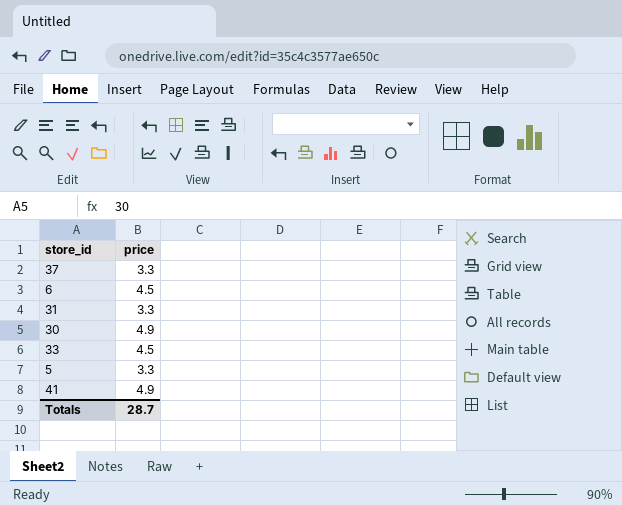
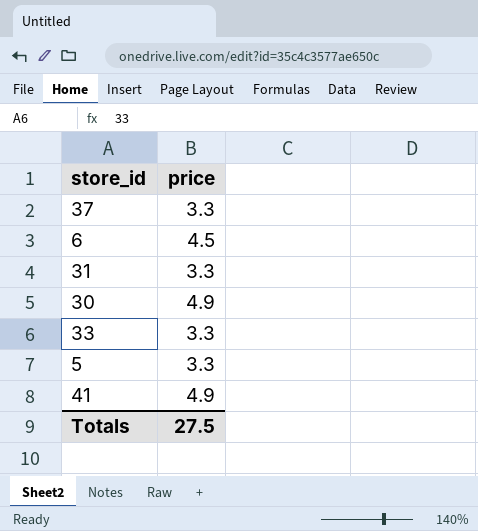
33 | price: 4.5 -> 3.3
Totals | price: 28.7 -> 27.5

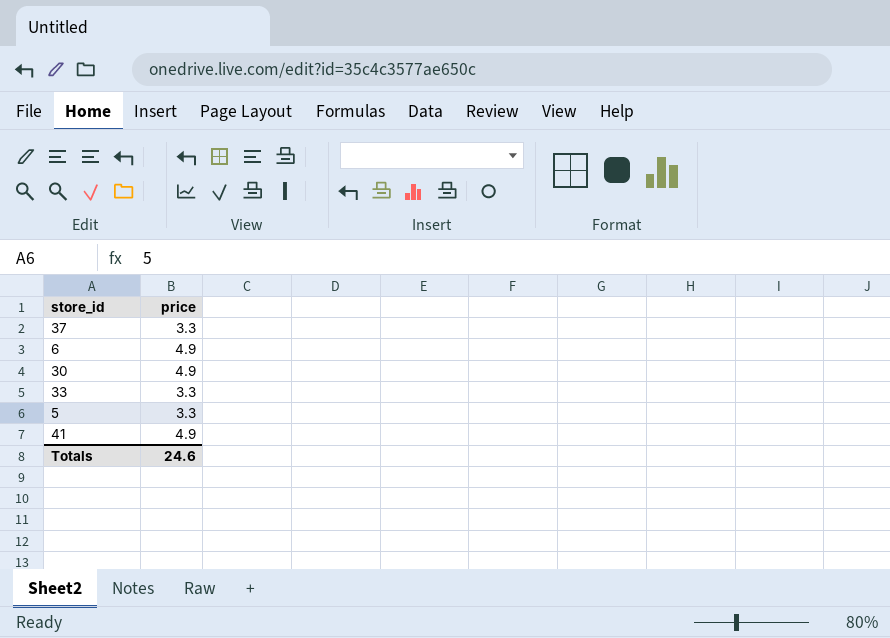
row 31: 3.3 -> none
6 | price: 4.5 -> 4.9
Totals | price: 27.5 -> 24.6

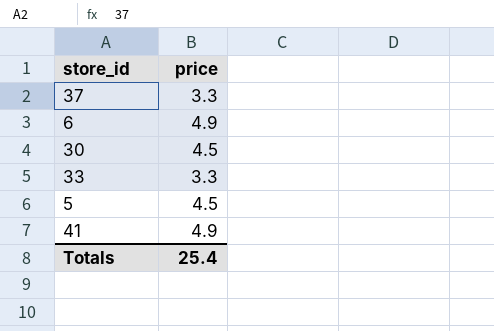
30 | price: 4.9 -> 4.5
5 | price: 3.3 -> 4.5
Totals | price: 24.6 -> 25.4

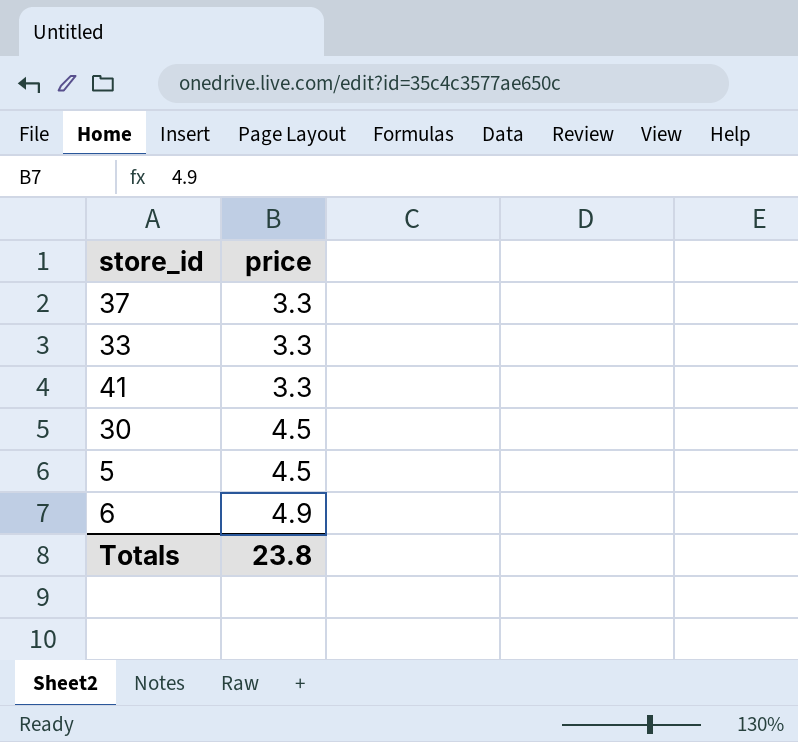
row order: none -> price ascending
41 | price: 4.9 -> 3.3
Totals | price: 25.4 -> 23.8

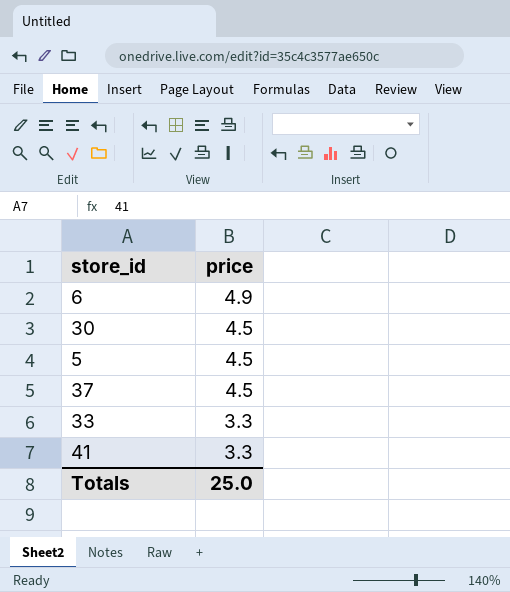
row order: price ascending -> price descending
37 | price: 3.3 -> 4.5
Totals | price: 23.8 -> 25.0

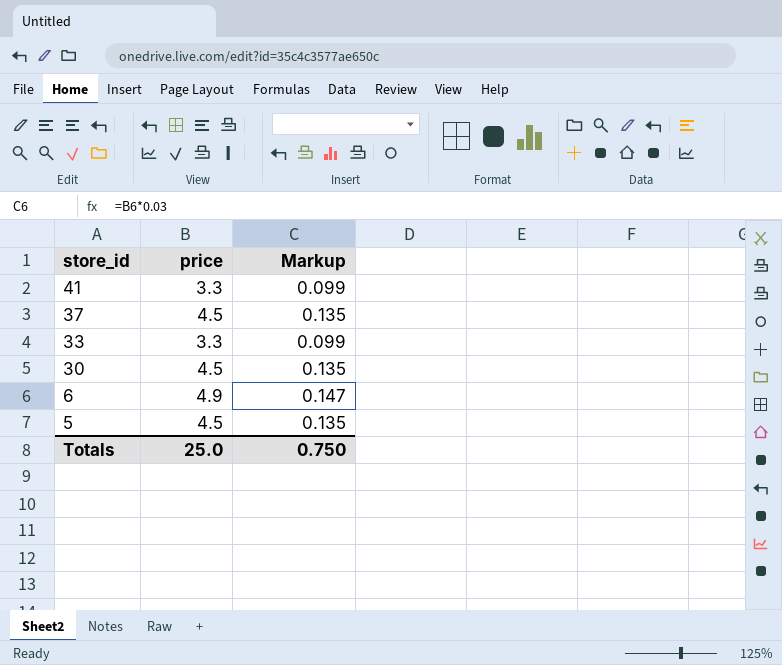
row order: price descending -> store_id descending
column Markup | formula: none -> [price] * 0.03

